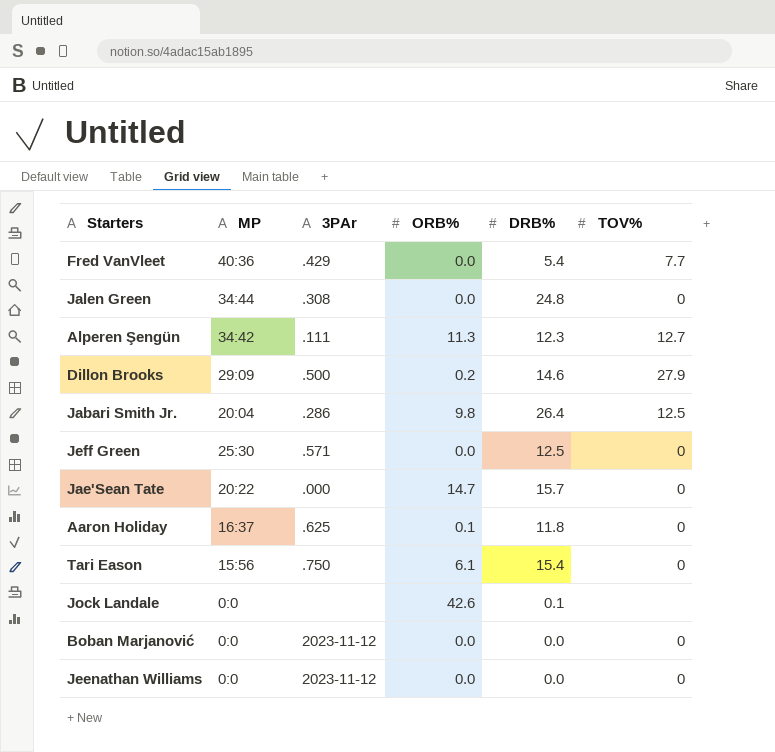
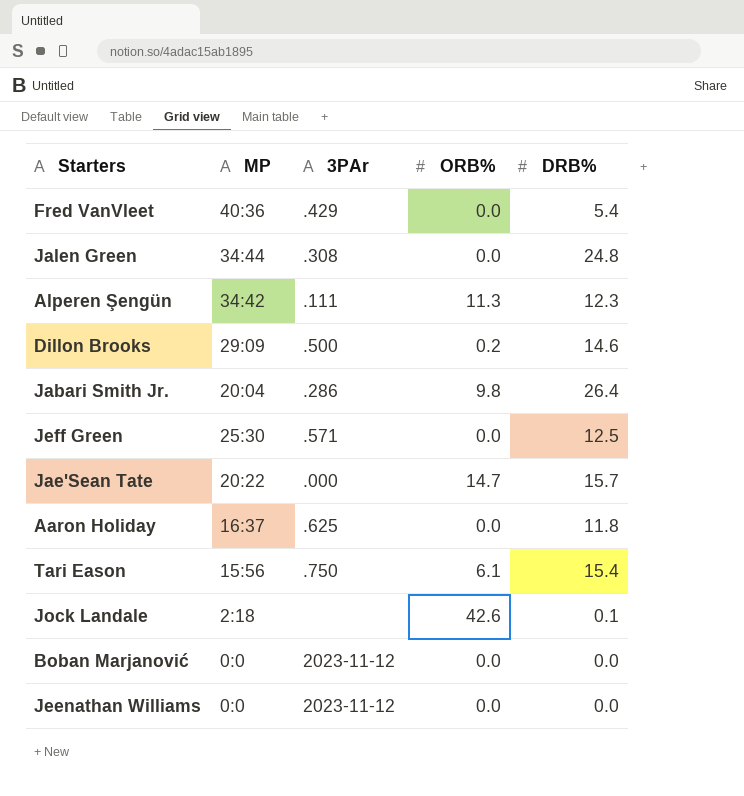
column TOV% | position: 6 -> none
Aaron Holiday | ORB%: 0.1 -> 0.0
Jock Landale | MP: 0:0 -> 2:18

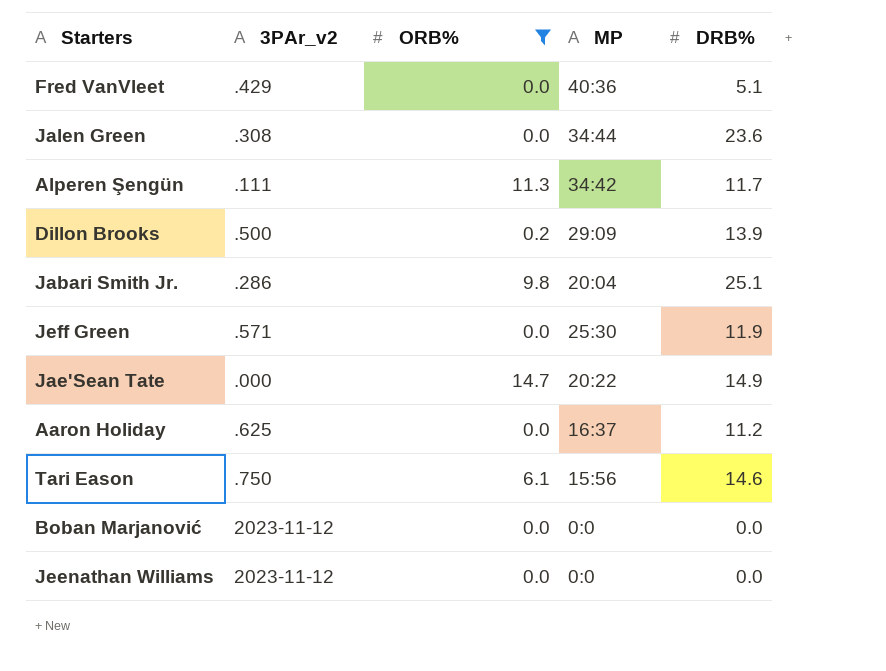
filter: none -> ORB% != 42.6
column name: 3PAr -> 3PAr_v2
column MP | position: 2 -> 4
Fred VanVleet | DRB%: 5.4 -> 5.1
Jalen Green | DRB%: 24.8 -> 23.6
Alperen Şengün | DRB%: 12.3 -> 11.7
Dillon Brooks | DRB%: 14.6 -> 13.9
Jabari Smith Jr. | DRB%: 26.4 -> 25.1
Jeff Green | DRB%: 12.5 -> 11.9
Jae'Sean Tate | DRB%: 15.7 -> 14.9
Aaron Holiday | DRB%: 11.8 -> 11.2
Tari Eason | DRB%: 15.4 -> 14.6

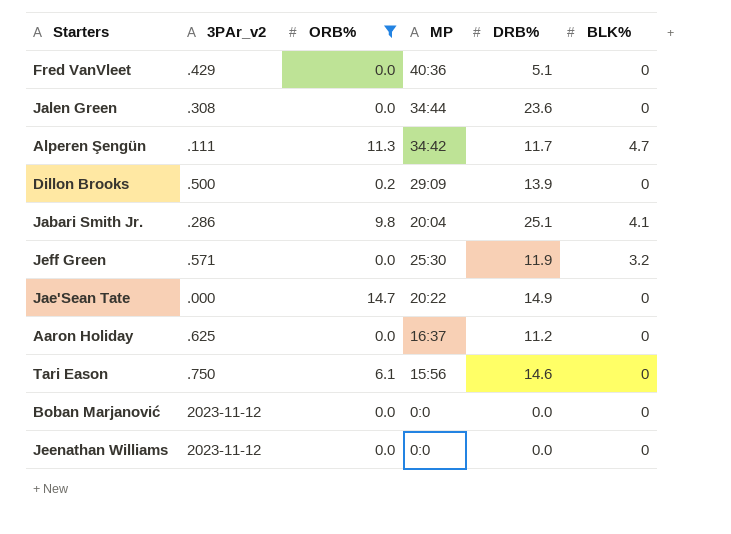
column BLK% | position: none -> 6

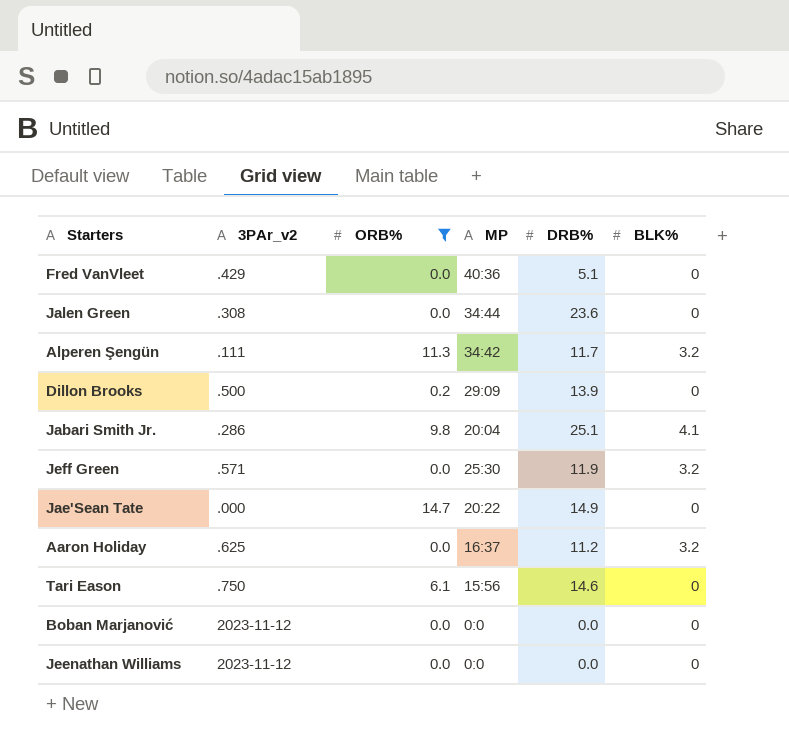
Alperen Şengün | BLK%: 4.7 -> 3.2
Aaron Holiday | BLK%: 0 -> 3.2

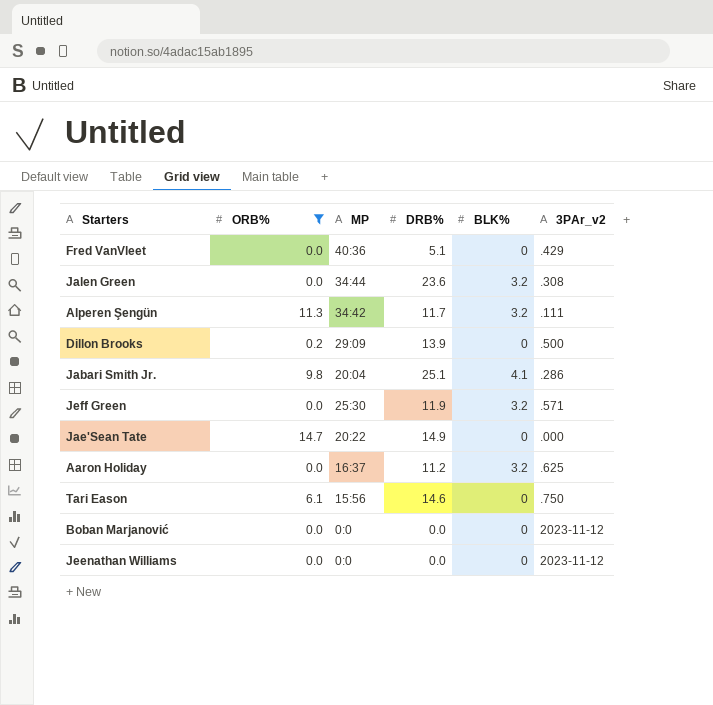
column 3PAr_v2 | position: 2 -> 6
Jalen Green | BLK%: 0 -> 3.2

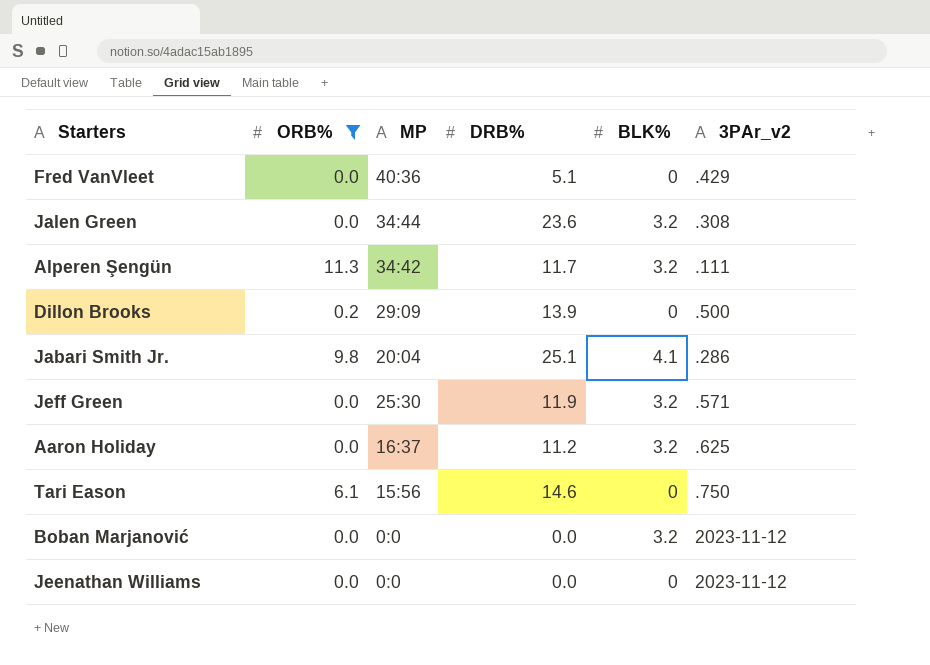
row Jae'Sean Tate: 14.7 | 20:22 | 14.9 | 0 | .000 -> none
Boban Marjanović | BLK%: 0 -> 3.2

